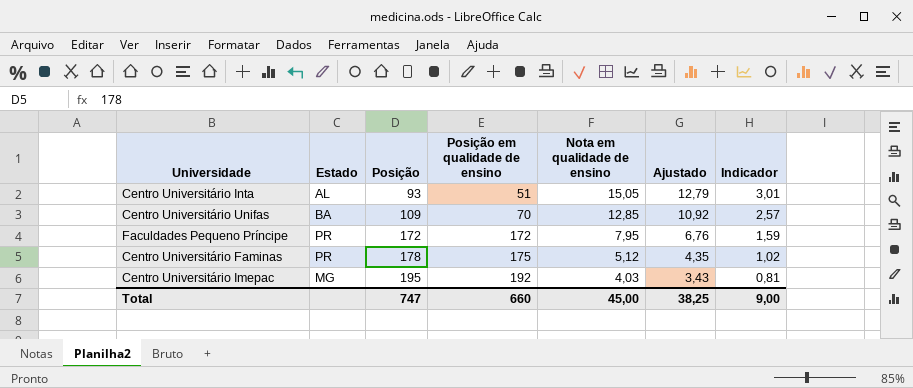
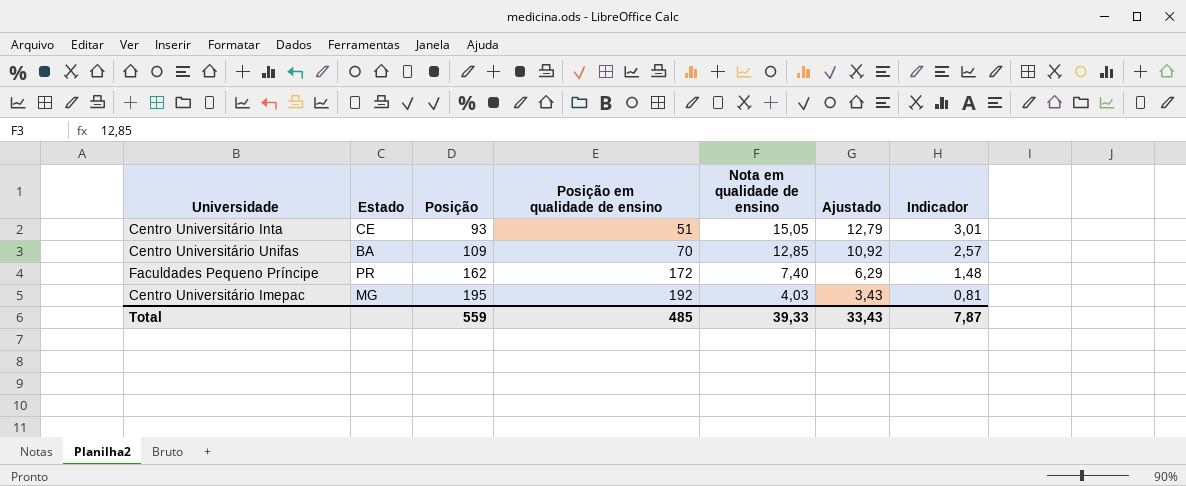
row Centro Universitário Faminas: PR | 178 | 175 | 5,12 | 4,35 | 1,02 -> none
Centro Universitário Inta | Estado: AL -> CE
Faculdades Pequeno Príncipe | Posição: 172 -> 162
Faculdades Pequeno Príncipe | Nota em qualidade de ensino: 7,95 -> 7,40
Faculdades Pequeno Príncipe | Ajustado: 6,76 -> 6,29
Faculdades Pequeno Príncipe | Indicador: 1,59 -> 1,48
Total | Posição: 747 -> 559
Total | Posição em qualidade de ensino: 660 -> 485
Total | Nota em qualidade de ensino: 45,00 -> 39,33
Total | Ajustado: 38,25 -> 33,43
Total | Indicador: 9,00 -> 7,87

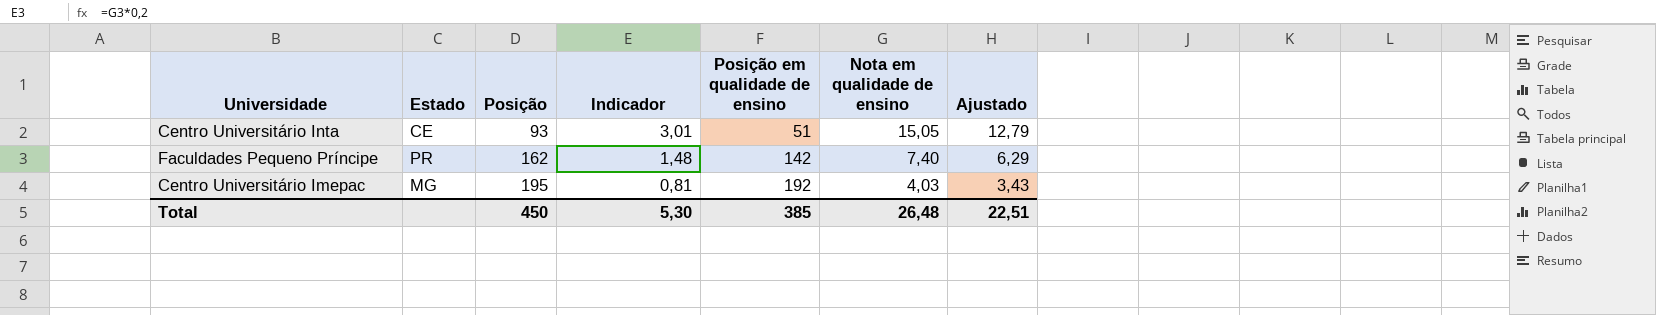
column Indicador | position: 7 -> 4
row Centro Universitário Unifas: BA | 109 | 70 | 12,85 | 10,92 | 2,57 -> none
Faculdades Pequeno Príncipe | Posição em qualidade de ensino: 172 -> 142
Total | Posição: 559 -> 450
Total | Indicador: 7,87 -> 5,30
Total | Posição em qualidade de ensino: 485 -> 385
Total | Nota em qualidade de ensino: 39,33 -> 26,48
Total | Ajustado: 33,43 -> 22,51

